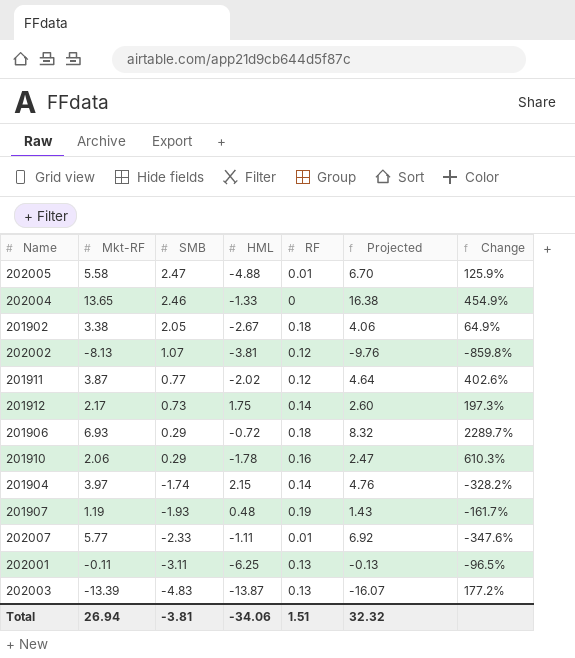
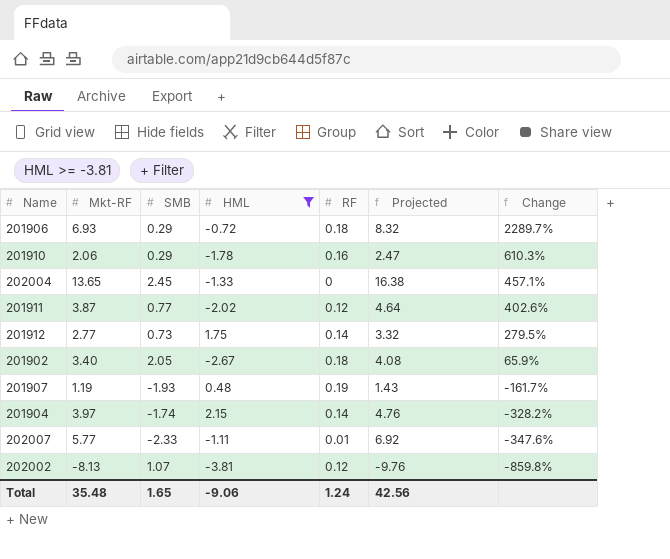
filter: none -> HML >= -3.81
row order: SMB descending -> Change descending
202004 | SMB: 2.46 -> 2.45
202004 | Change: 454.9% -> 457.1%
201912 | Mkt-RF: 2.17 -> 2.77
201912 | Projected: 2.60 -> 3.32
201912 | Change: 197.3% -> 279.5%
201902 | Mkt-RF: 3.38 -> 3.40
201902 | Projected: 4.06 -> 4.08
201902 | Change: 64.9% -> 65.9%
Total | Mkt-RF: 26.94 -> 35.48
Total | SMB: -3.81 -> 1.65
Total | HML: -34.06 -> -9.06
Total | RF: 1.51 -> 1.24
Total | Projected: 32.32 -> 42.56

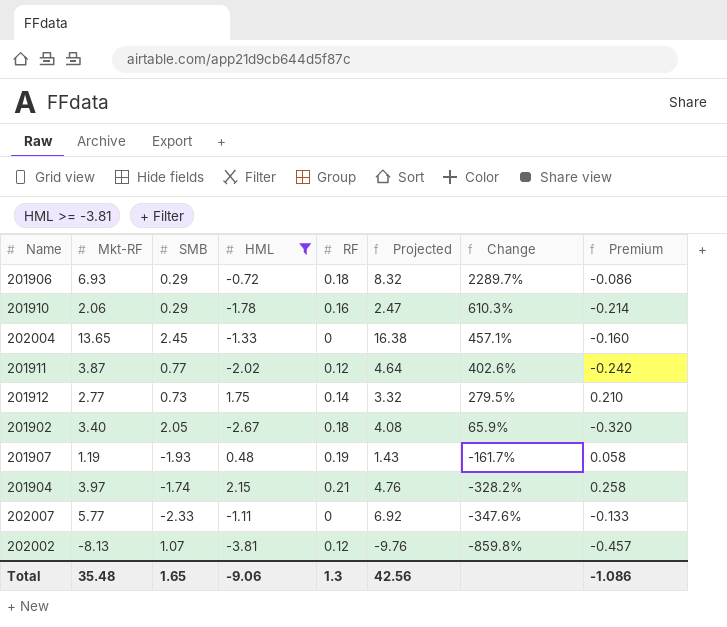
column Premium | formula: none -> [HML] * 0.12
201904 | RF: 0.14 -> 0.21
202007 | RF: 0.01 -> 0
Total | RF: 1.24 -> 1.3

